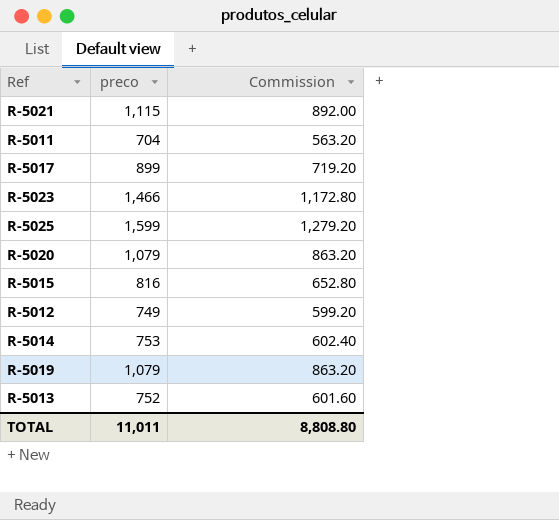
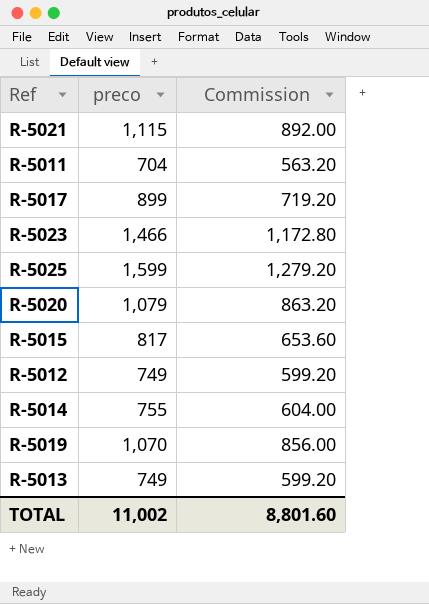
R-5015 | preco: 816 -> 817
R-5015 | Commission: 652.80 -> 653.60
R-5014 | preco: 753 -> 755
R-5014 | Commission: 602.40 -> 604.00
R-5019 | preco: 1,079 -> 1,070
R-5019 | Commission: 863.20 -> 856.00
R-5013 | preco: 752 -> 749
R-5013 | Commission: 601.60 -> 599.20
TOTAL | preco: 11,011 -> 11,002
TOTAL | Commission: 8,808.80 -> 8,801.60

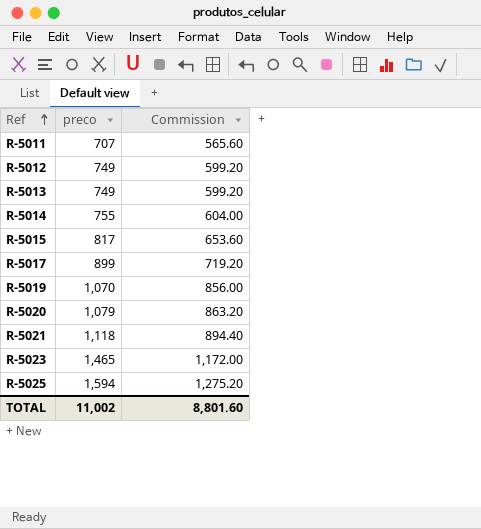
row order: none -> Ref ascending
R-5011 | preco: 704 -> 707
R-5011 | Commission: 563.20 -> 565.60
R-5021 | preco: 1,115 -> 1,118
R-5021 | Commission: 892.00 -> 894.40
R-5023 | preco: 1,466 -> 1,465
R-5023 | Commission: 1,172.80 -> 1,172.00
R-5025 | preco: 1,599 -> 1,594
R-5025 | Commission: 1,279.20 -> 1,275.20

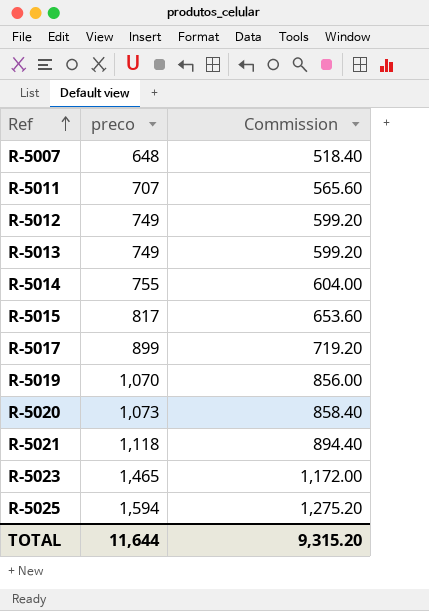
row R-5007: none -> 648 | 518.40
R-5020 | preco: 1,079 -> 1,073
R-5020 | Commission: 863.20 -> 858.40
TOTAL | preco: 11,002 -> 11,644
TOTAL | Commission: 8,801.60 -> 9,315.20

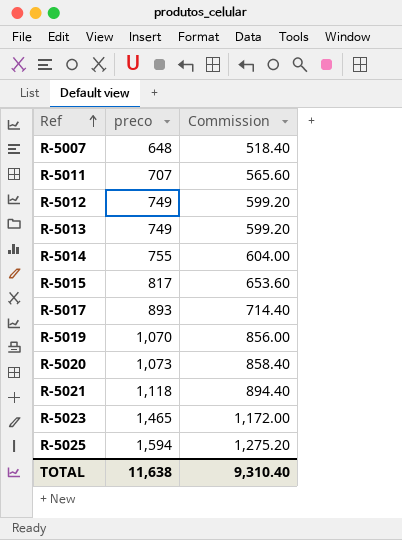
R-5017 | preco: 899 -> 893
R-5017 | Commission: 719.20 -> 714.40
TOTAL | preco: 11,644 -> 11,638
TOTAL | Commission: 9,315.20 -> 9,310.40

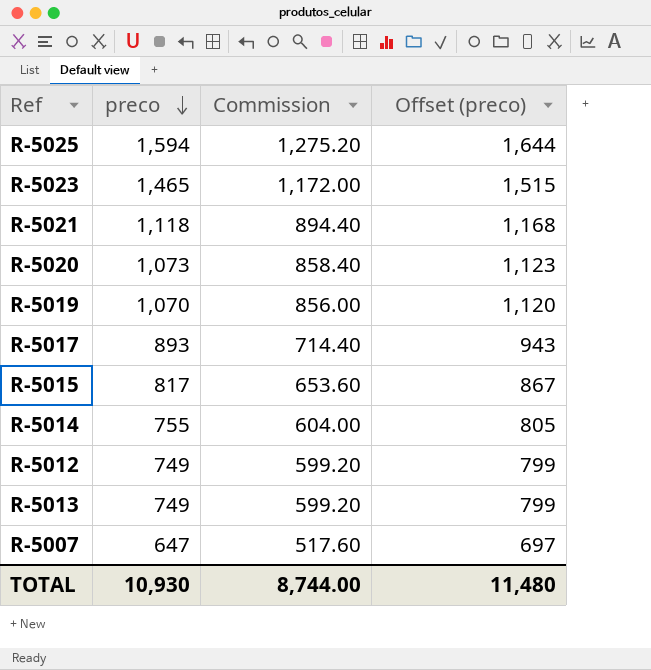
row order: Ref ascending -> preco descending
column Offset (preco) | formula: none -> [preco] + 50
row R-5011: 707 | 565.60 -> none
R-5007 | preco: 648 -> 647
R-5007 | Commission: 518.40 -> 517.60
TOTAL | preco: 11,638 -> 10,930
TOTAL | Commission: 9,310.40 -> 8,744.00

